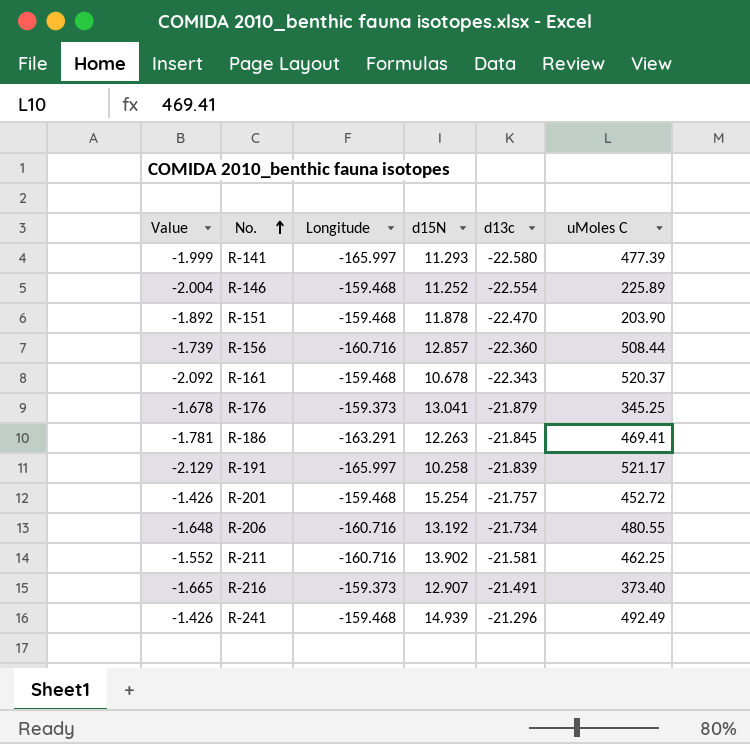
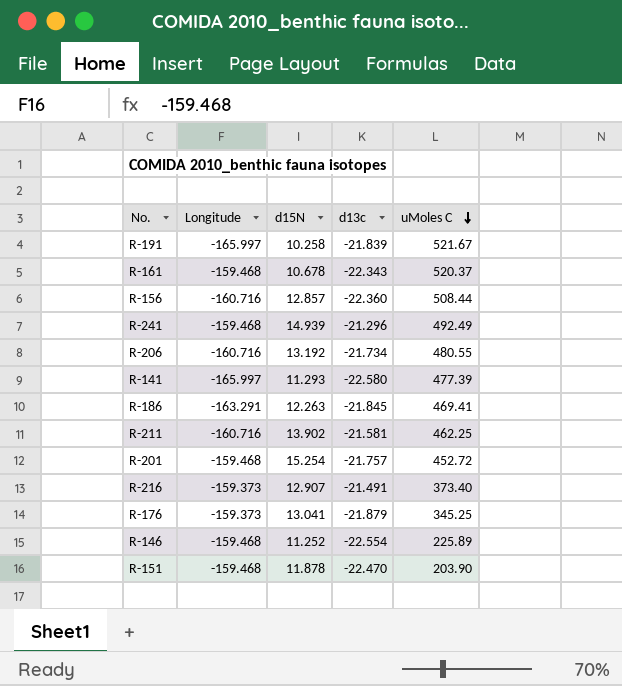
row order: No. ascending -> uMoles C descending
column Value | formula: [d13c] / [d15N] -> none
R-191 | uMoles C: 521.17 -> 521.67

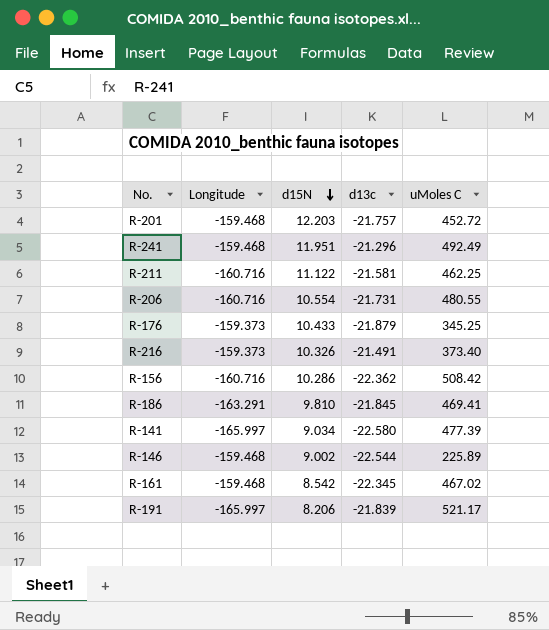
row order: uMoles C descending -> d15N descending
row R-151: -159.468 | 11.878 | -22.470 | 203.90 -> none
R-201 | d15N: 15.254 -> 12.203
R-241 | d15N: 14.939 -> 11.951
R-211 | d15N: 13.902 -> 11.122
R-206 | d15N: 13.192 -> 10.554
R-206 | d13c: -21.734 -> -21.731
R-176 | d15N: 13.041 -> 10.433
R-216 | d15N: 12.907 -> 10.326
R-156 | d15N: 12.857 -> 10.286
R-156 | d13c: -22.360 -> -22.362
R-156 | uMoles C: 508.44 -> 508.42
R-186 | d15N: 12.263 -> 9.810
R-141 | d15N: 11.293 -> 9.034
R-146 | d15N: 11.252 -> 9.002
R-146 | d13c: -22.554 -> -22.544
R-161 | d15N: 10.678 -> 8.542
R-161 | d13c: -22.343 -> -22.345
R-161 | uMoles C: 520.37 -> 467.02
R-191 | d15N: 10.258 -> 8.206
R-191 | uMoles C: 521.67 -> 521.17

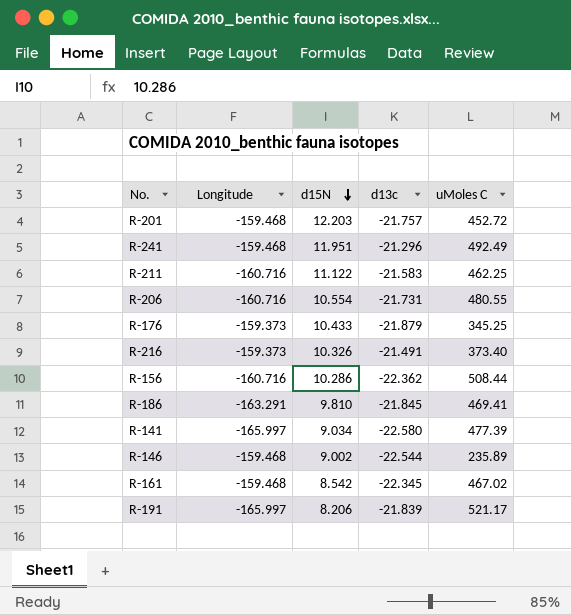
R-211 | d13c: -21.581 -> -21.583
R-156 | uMoles C: 508.42 -> 508.44
R-146 | uMoles C: 225.89 -> 235.89

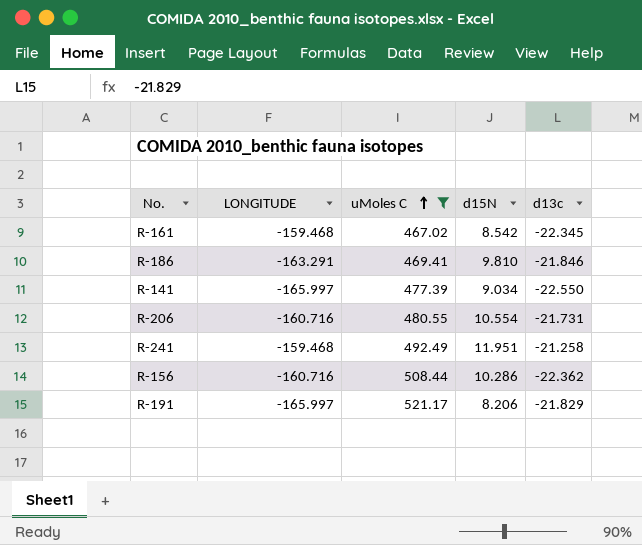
filter: none -> uMoles C >= 467.02
row order: d15N descending -> uMoles C ascending
column name: Longitude -> LONGITUDE
column uMoles C | position: 5 -> 3
R-186 | d13c: -21.845 -> -21.846
R-141 | d13c: -22.580 -> -22.550
R-241 | d13c: -21.296 -> -21.258
R-191 | d13c: -21.839 -> -21.829

